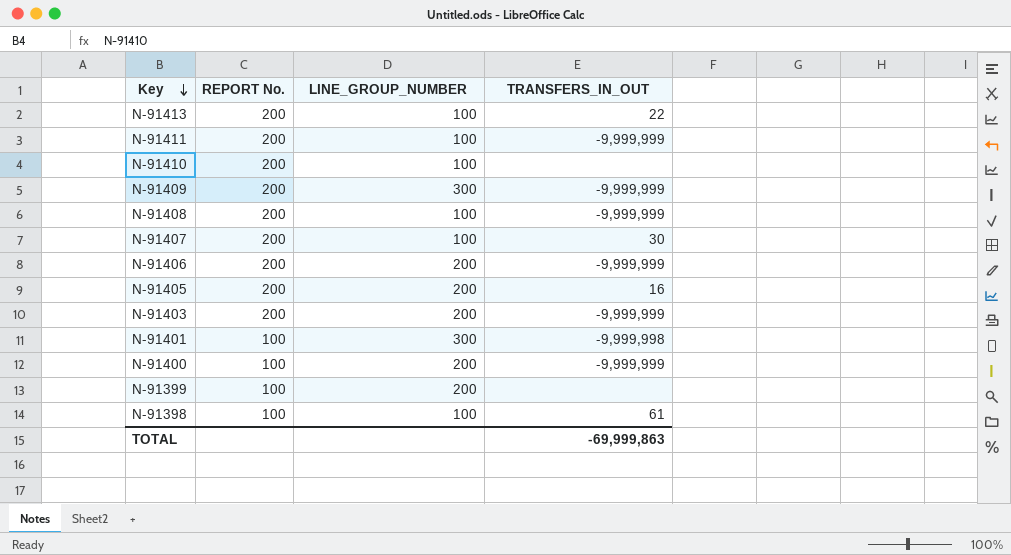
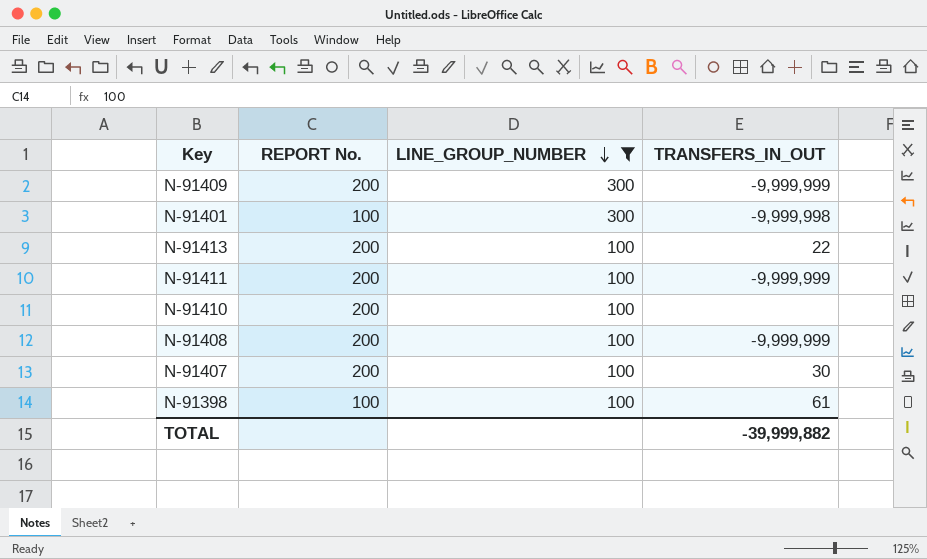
filter: none -> LINE_GROUP_NUMBER != 200
row order: Key descending -> LINE_GROUP_NUMBER descending
TOTAL | TRANSFERS_IN_OUT: -69,999,863 -> -39,999,882

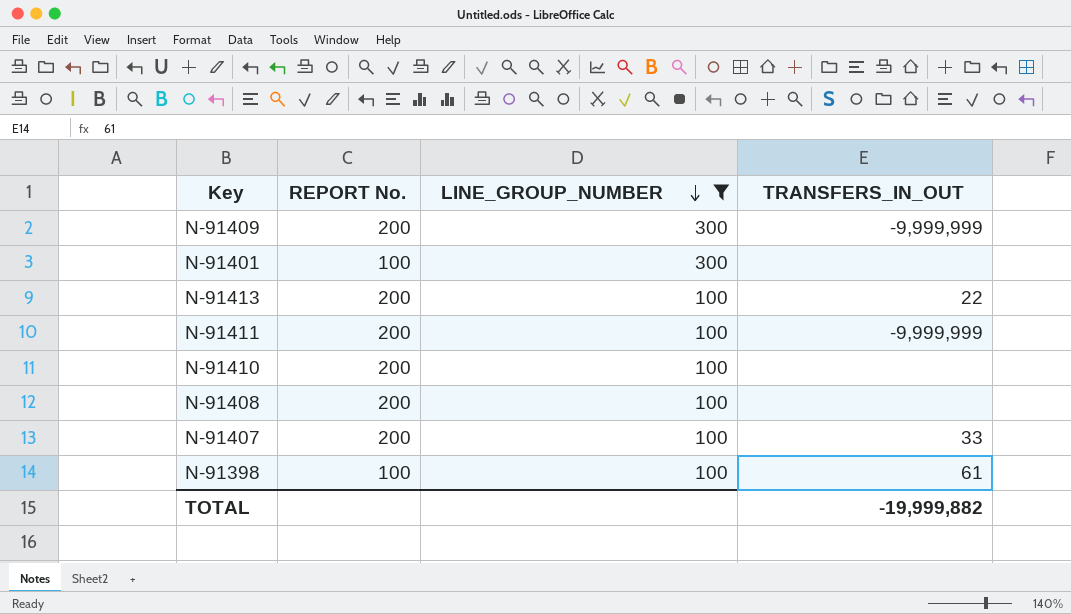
N-91401 | TRANSFERS_IN_OUT: -9,999,998 -> none
N-91408 | TRANSFERS_IN_OUT: -9,999,999 -> none
N-91407 | TRANSFERS_IN_OUT: 30 -> 33
TOTAL | TRANSFERS_IN_OUT: -39,999,882 -> -19,999,882

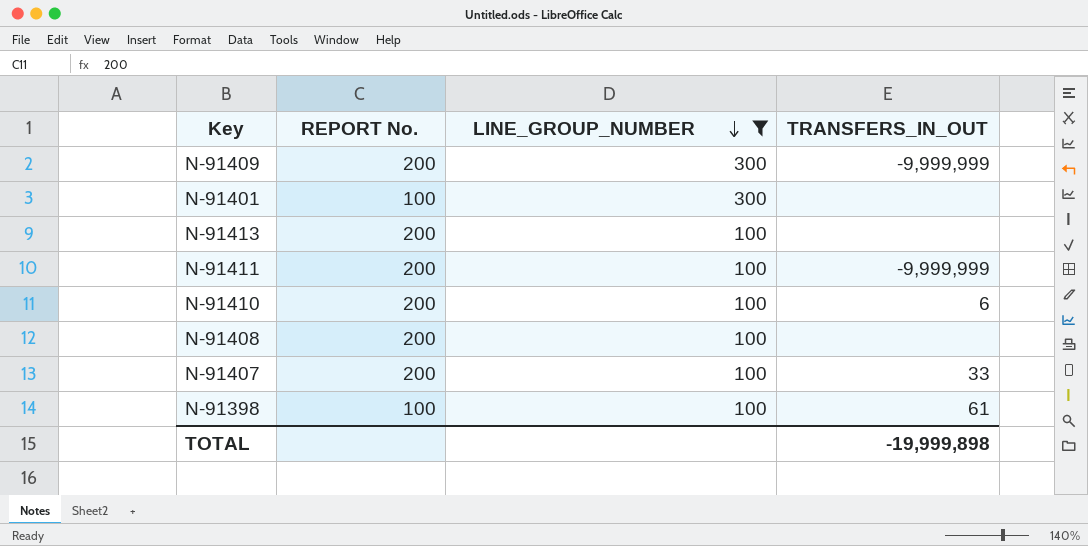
N-91413 | TRANSFERS_IN_OUT: 22 -> none
N-91410 | TRANSFERS_IN_OUT: none -> 6
TOTAL | TRANSFERS_IN_OUT: -19,999,882 -> -19,999,898

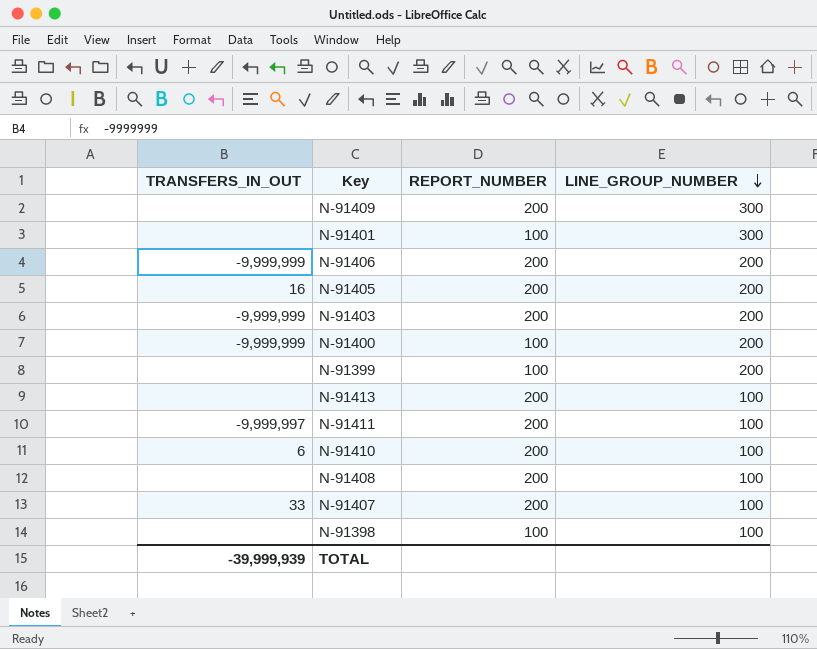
filter: LINE_GROUP_NUMBER != 200 -> none
column TRANSFERS_IN_OUT | position: 4 -> 1
column name: REPORT No. -> REPORT_NUMBER
N-91409 | TRANSFERS_IN_OUT: -9,999,999 -> none
N-91411 | TRANSFERS_IN_OUT: -9,999,999 -> -9,999,997
N-91398 | TRANSFERS_IN_OUT: 61 -> none
TOTAL | TRANSFERS_IN_OUT: -19,999,898 -> -39,999,939

